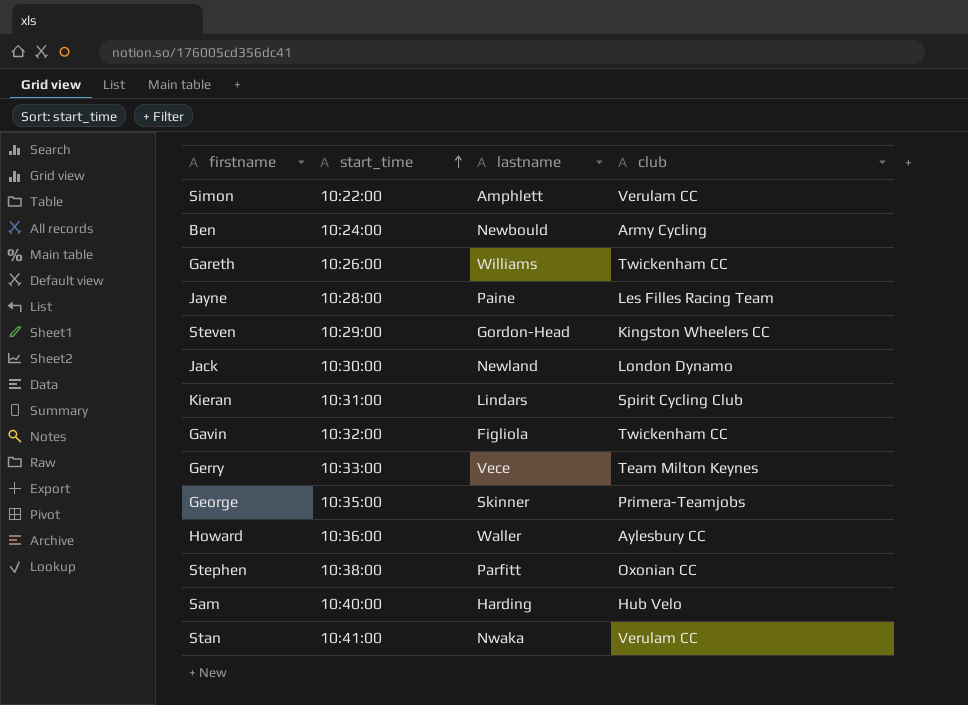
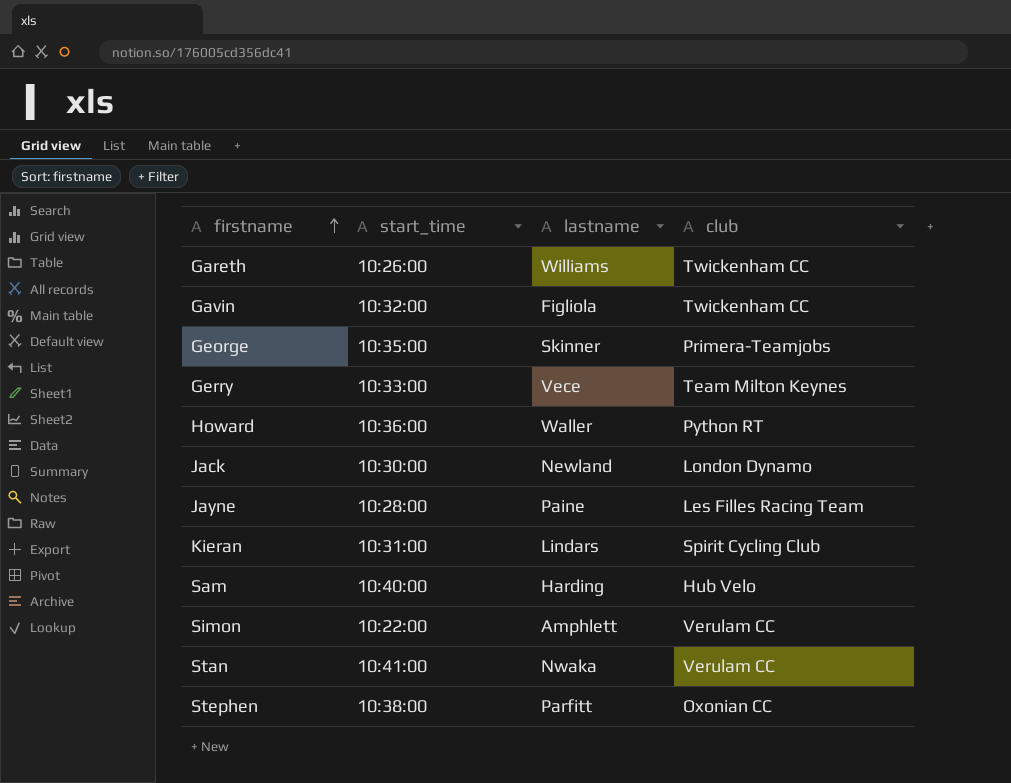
row order: start_time ascending -> firstname ascending
row Ben: 10:24:00 | Newbould | Army Cycling -> none
row Steven: 10:29:00 | Gordon-Head | Kingston Wheelers CC -> none
Howard | club: Aylesbury CC -> Python RT

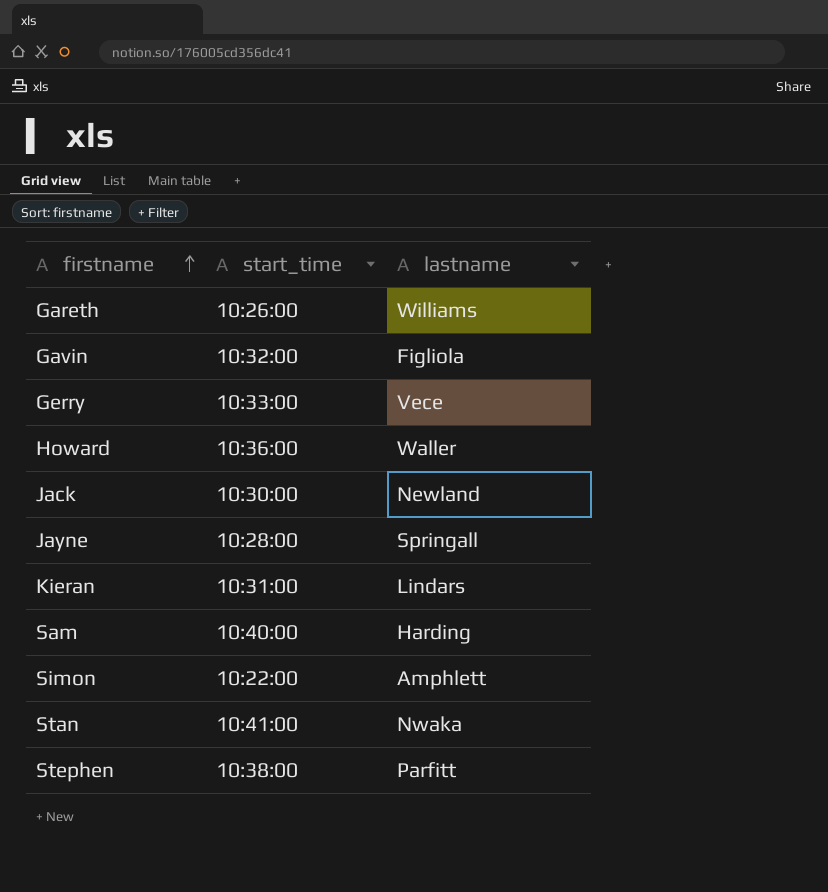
column club | position: 4 -> none
row George: 10:35:00 | Skinner | Primera-Teamjobs -> none
Jayne | lastname: Paine -> Springall

